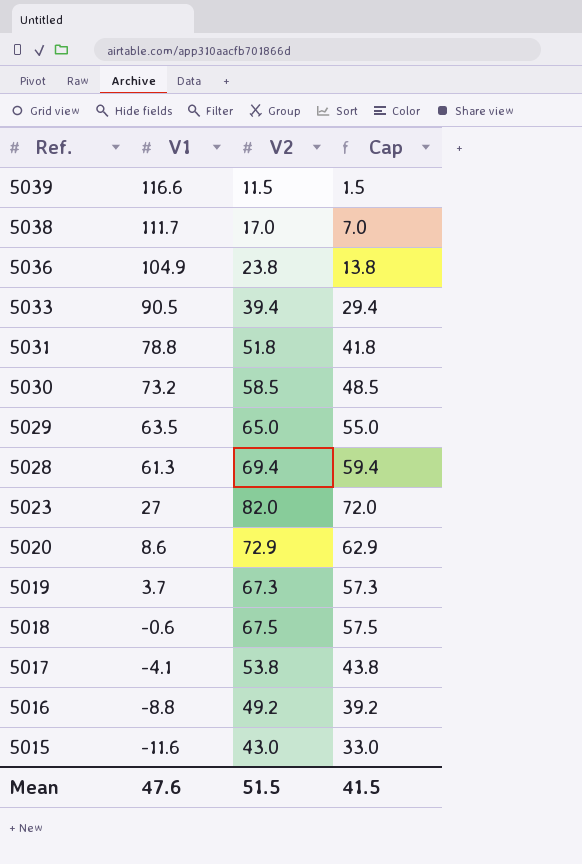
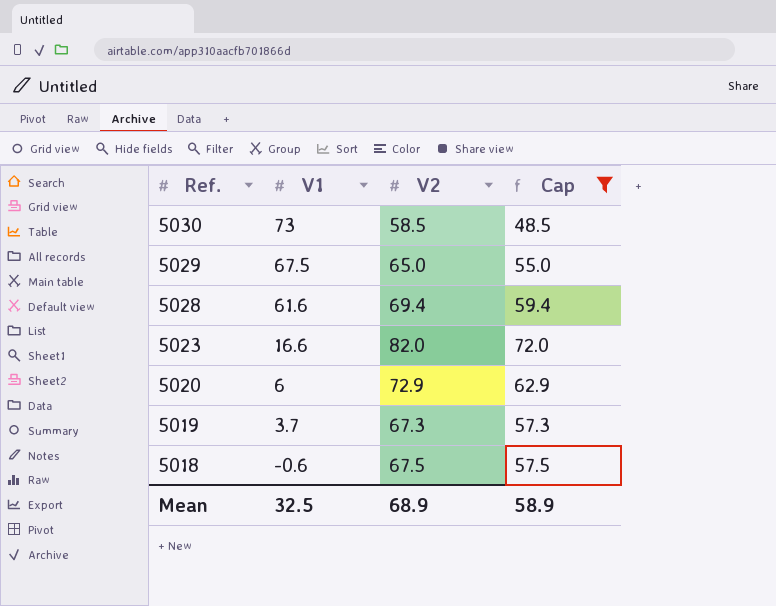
filter: none -> Cap >= 48.5
5030 | V1: 73.2 -> 73
5029 | V1: 63.5 -> 67.5
5028 | V1: 61.3 -> 61.6
5023 | V1: 27 -> 16.6
5020 | V1: 8.6 -> 6
Mean | V1: 47.6 -> 32.5
Mean | V2: 51.5 -> 68.9
Mean | Cap: 41.5 -> 58.9

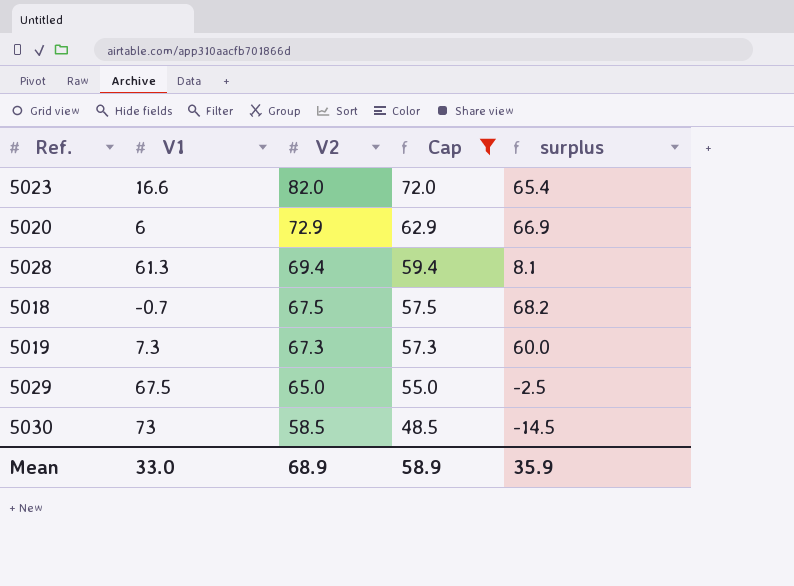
row order: Ref. descending -> V2 descending
column surplus | formula: none -> [V2] - [V1]
5028 | V1: 61.6 -> 61.3
5018 | V1: -0.6 -> -0.7
5019 | V1: 3.7 -> 7.3
Mean | V1: 32.5 -> 33.0

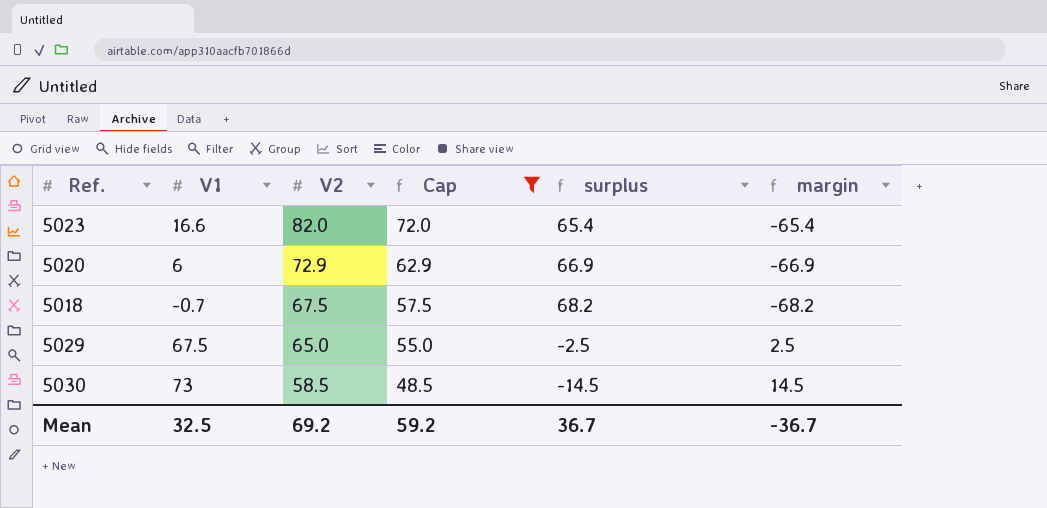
column margin | formula: none -> [V1] - [V2]
row 5028: 61.3 | 69.4 | 59.4 | 8.1 -> none
row 5019: 7.3 | 67.3 | 57.3 | 60.0 -> none
Mean | V1: 33.0 -> 32.5
Mean | V2: 68.9 -> 69.2
Mean | Cap: 58.9 -> 59.2
Mean | surplus: 35.9 -> 36.7

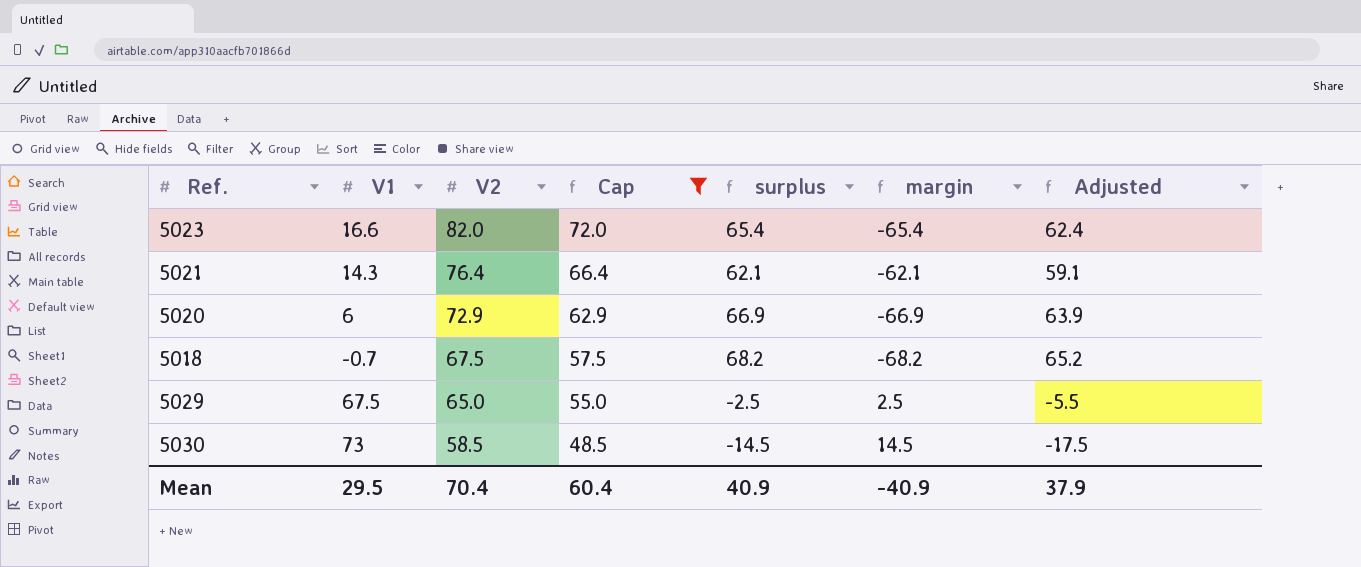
column Adjusted | formula: none -> [surplus] - 3
row 5021: none -> 14.3 | 76.4 | 66.4 | 62.1 | -62.1 | 59.1
Mean | V1: 32.5 -> 29.5
Mean | V2: 69.2 -> 70.4
Mean | Cap: 59.2 -> 60.4
Mean | surplus: 36.7 -> 40.9
Mean | margin: -36.7 -> -40.9

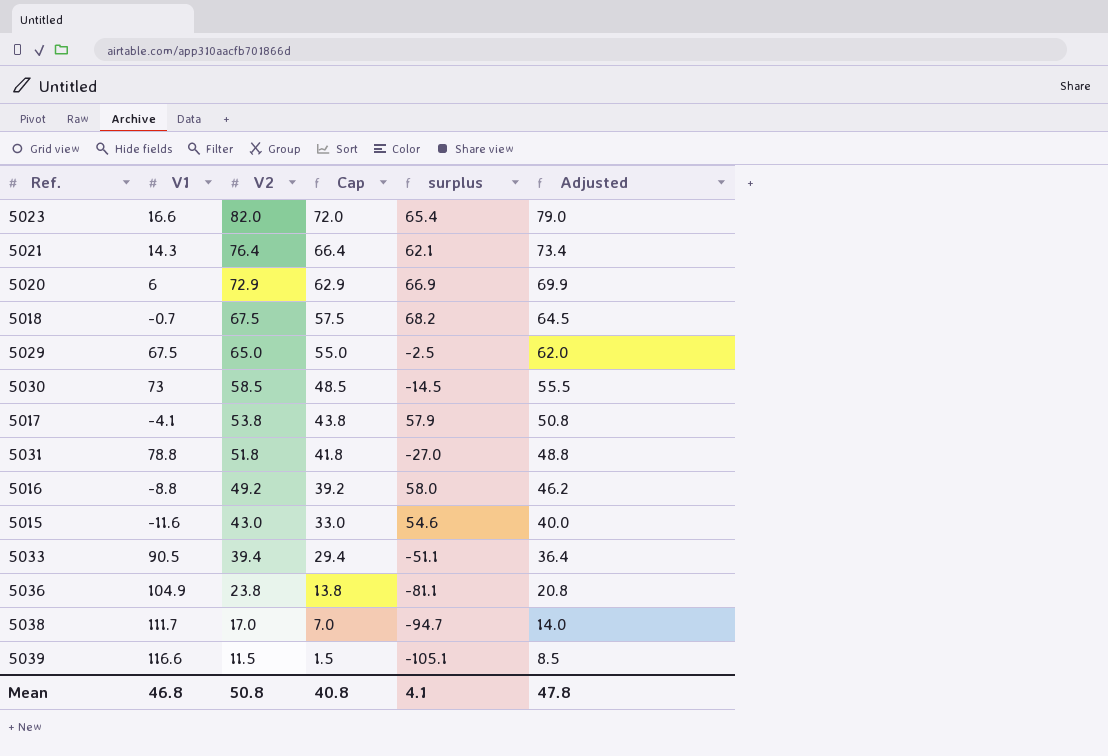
filter: Cap >= 48.5 -> none
column margin | formula: [V1] - [V2] -> none
column Adjusted | formula: [surplus] - 3 -> [V2] - 3
Mean | V1: 29.5 -> 46.8
Mean | V2: 70.4 -> 50.8
Mean | Cap: 60.4 -> 40.8
Mean | surplus: 40.9 -> 4.1
Mean | Adjusted: 37.9 -> 47.8

